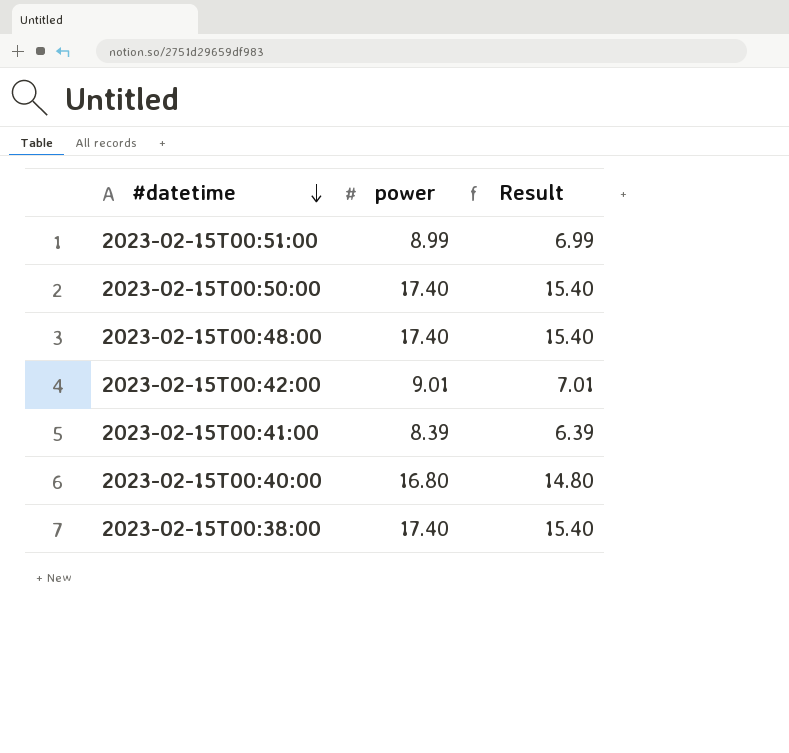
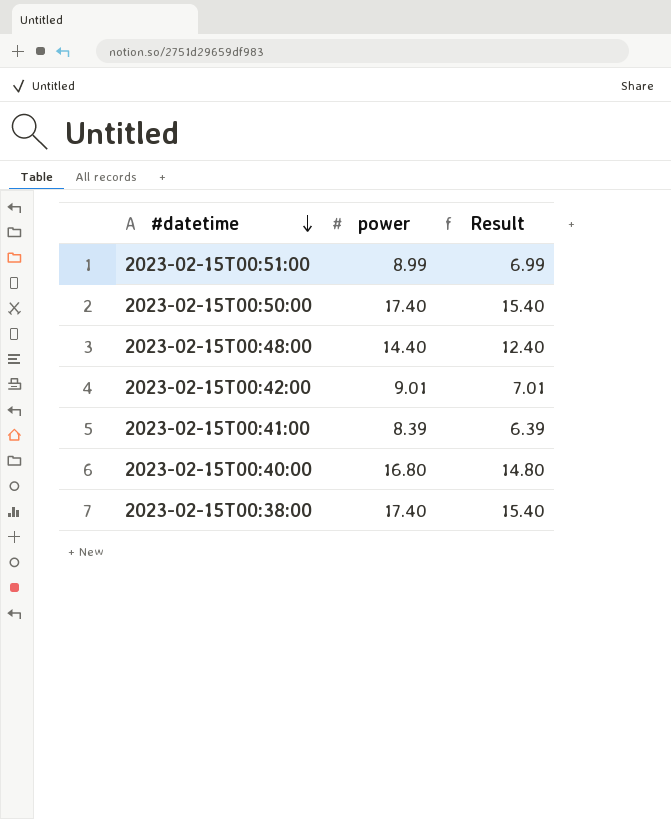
2023-02-15T00:48:00 | power: 17.40 -> 14.40
2023-02-15T00:48:00 | Result: 15.40 -> 12.40

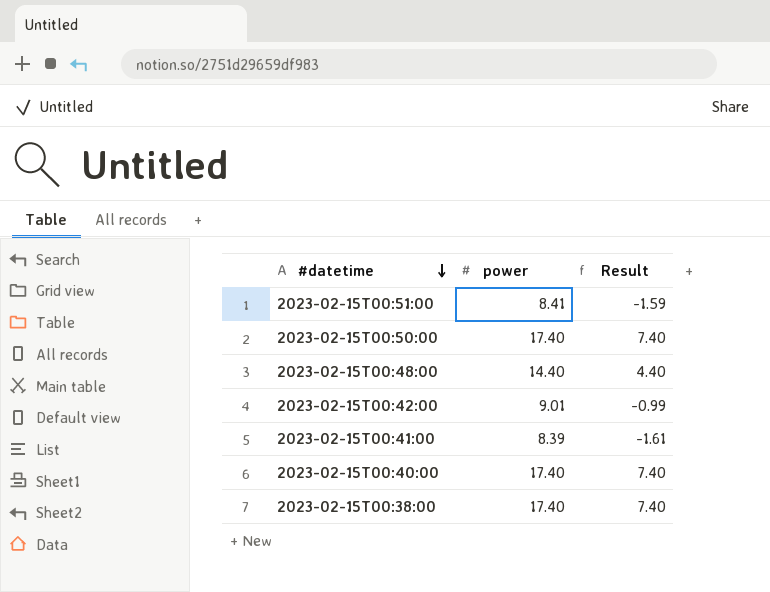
column Result | formula: [power] - 2 -> [power] - 10
2023-02-15T00:51:00 | power: 8.99 -> 8.41
2023-02-15T00:40:00 | power: 16.80 -> 17.40

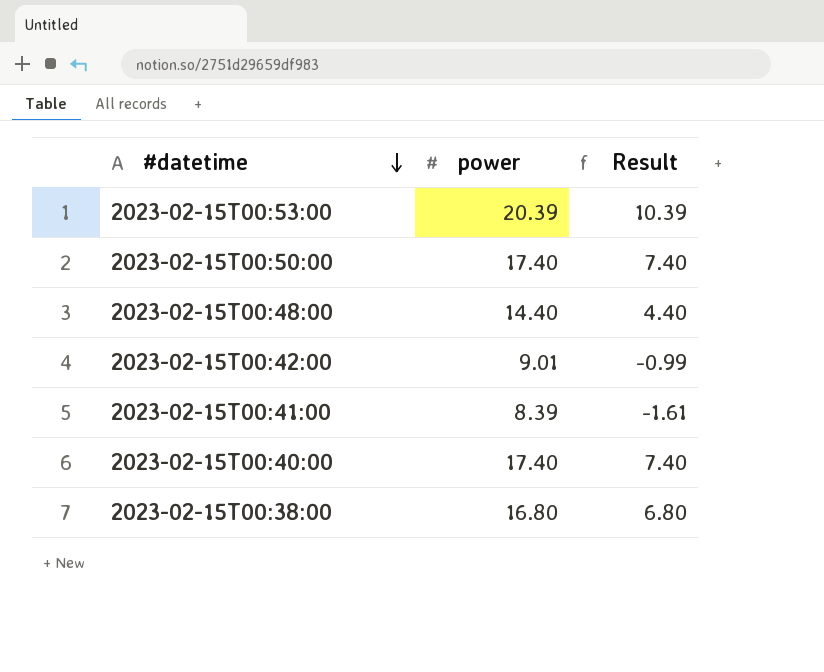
row 2023-02-15T00:51:00: 8.41 | -1.59 -> none
row 2023-02-15T00:53:00: none -> 20.39 | 10.39
2023-02-15T00:38:00 | power: 17.40 -> 16.80
2023-02-15T00:38:00 | Result: 7.40 -> 6.80

